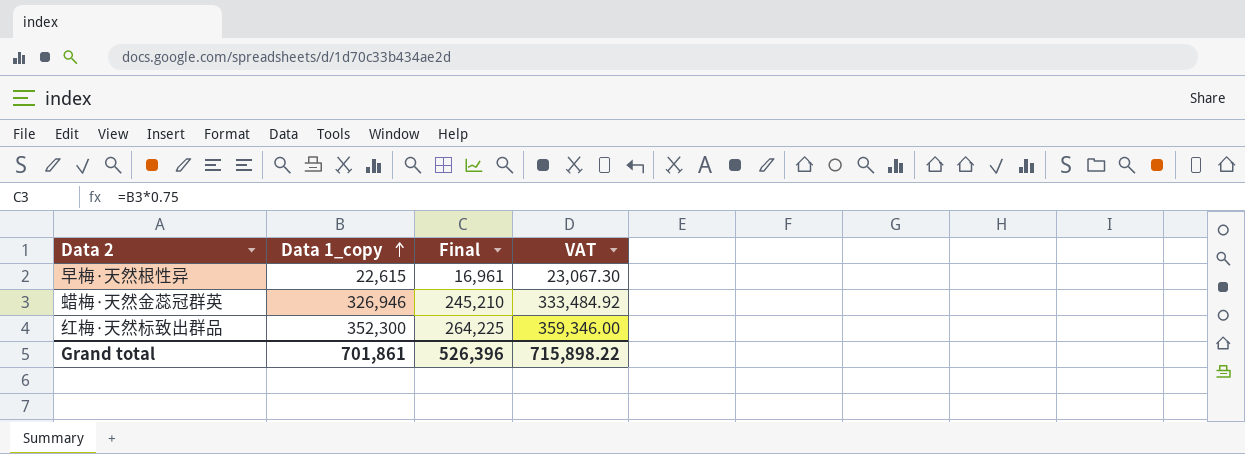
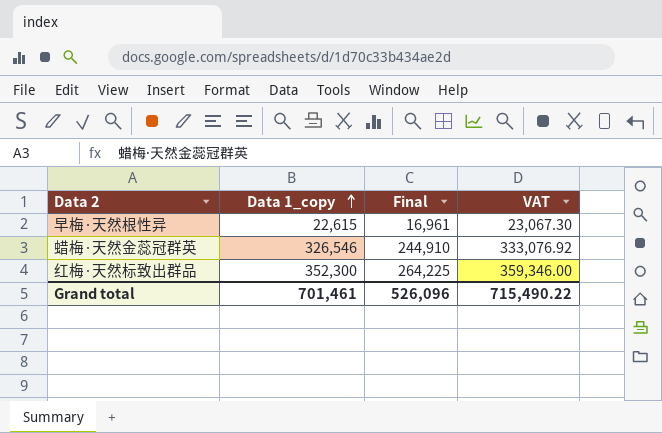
蜡梅·天然金蕊冠群英 | Data 1_copy: 326,946 -> 326,546
蜡梅·天然金蕊冠群英 | Final: 245,210 -> 244,910
蜡梅·天然金蕊冠群英 | VAT: 333,484.92 -> 333,076.92
Grand total | Data 1_copy: 701,861 -> 701,461
Grand total | Final: 526,396 -> 526,096
Grand total | VAT: 715,898.22 -> 715,490.22

